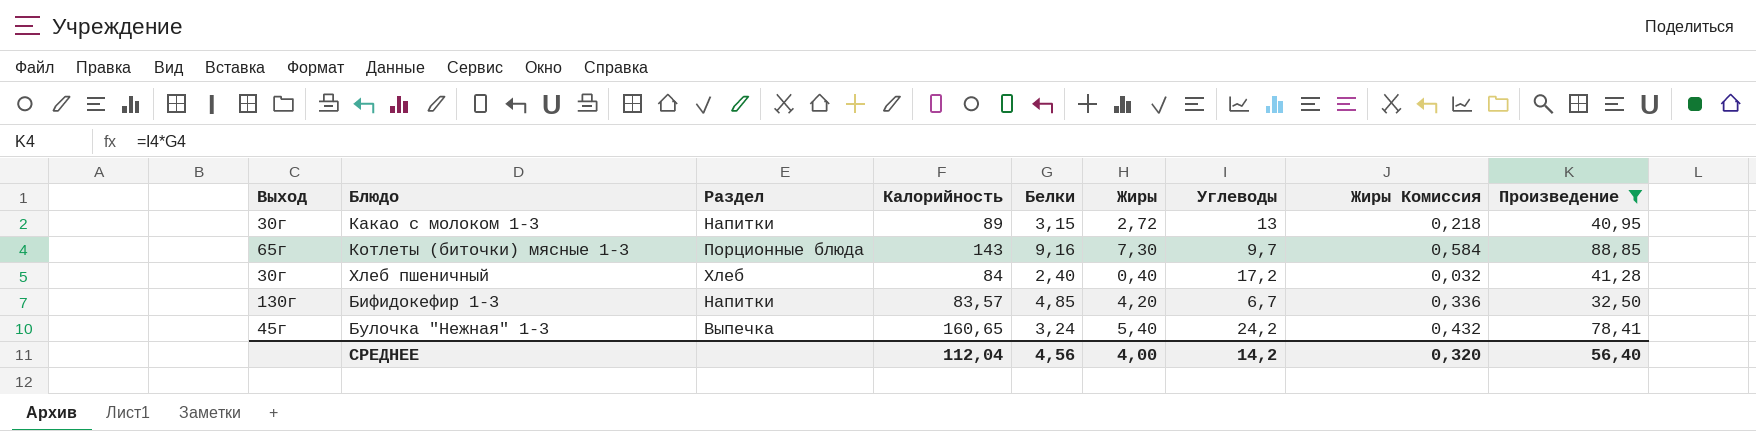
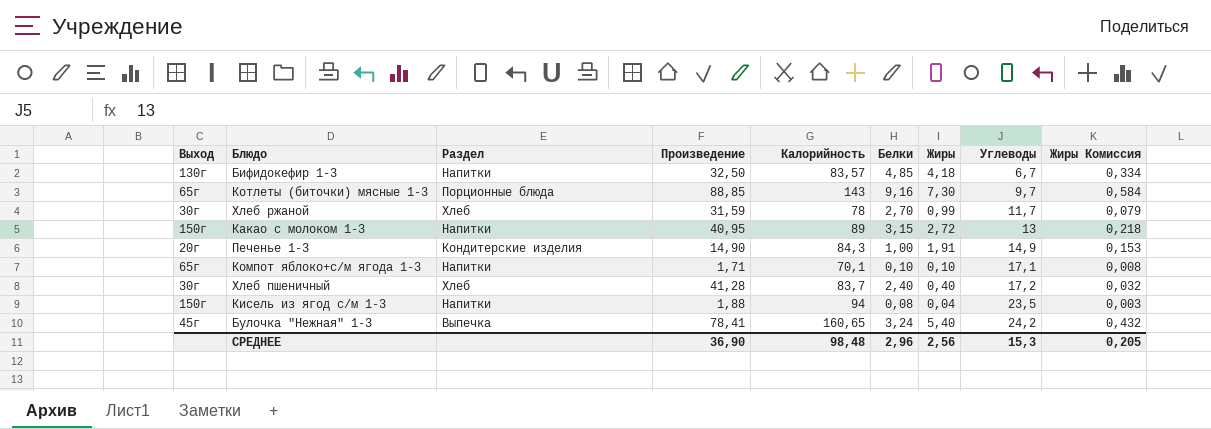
filter: Произведение >= 32,50 -> none
row order: none -> Углеводы ascending
column Произведение | position: 9 -> 4
Бифидокефир 1-3 | Жиры: 4,20 -> 4,18
Бифидокефир 1-3 | Жиры Комиссия: 0,336 -> 0,334
Какао с молоком 1-3 | Выход: 30г -> 150г
Хлеб пшеничный | Калорийность: 84 -> 83,7
СРЕДНЕЕ | Произведение: 56,40 -> 36,90
СРЕДНЕЕ | Калорийность: 112,04 -> 98,48
СРЕДНЕЕ | Белки: 4,56 -> 2,96
СРЕДНЕЕ | Жиры: 4,00 -> 2,56
СРЕДНЕЕ | Углеводы: 14,2 -> 15,3
СРЕДНЕЕ | Жиры Комиссия: 0,320 -> 0,205

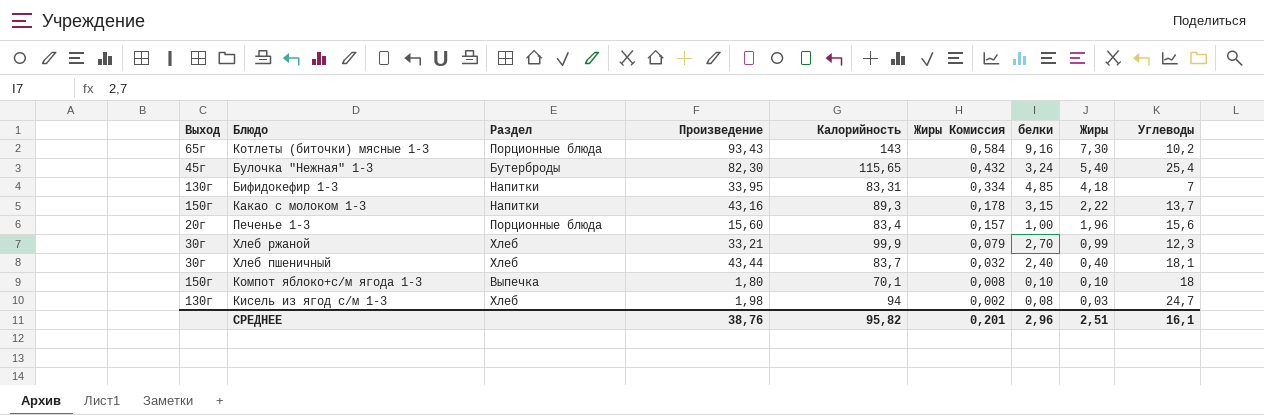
row order: Углеводы ascending -> Жиры Комиссия descending
column Жиры Комиссия | position: 9 -> 6
column name: Белки -> белки
Котлеты (биточки) мясные 1-3 | Произведение: 88,85 -> 93,43
Котлеты (биточки) мясные 1-3 | Углеводы: 9,7 -> 10,2
Булочка "Нежная" 1-3 | Раздел: Выпечка -> Бутерброды
Булочка "Нежная" 1-3 | Произведение: 78,41 -> 82,30
Булочка "Нежная" 1-3 | Калорийность: 160,65 -> 115,65
Булочка "Нежная" 1-3 | Углеводы: 24,2 -> 25,4
Бифидокефир 1-3 | Произведение: 32,50 -> 33,95
Бифидокефир 1-3 | Калорийность: 83,57 -> 83,31
Бифидокефир 1-3 | Углеводы: 6,7 -> 7
Какао с молоком 1-3 | Произведение: 40,95 -> 43,16
Какао с молоком 1-3 | Калорийность: 89 -> 89,3
Какао с молоком 1-3 | Жиры Комиссия: 0,218 -> 0,178
Какао с молоком 1-3 | Жиры: 2,72 -> 2,22
Какао с молоком 1-3 | Углеводы: 13 -> 13,7
Печенье 1-3 | Раздел: Кондитерские изделия -> Порционные блюда
Печенье 1-3 | Произведение: 14,90 -> 15,60
Печенье 1-3 | Калорийность: 84,3 -> 83,4
Печенье 1-3 | Жиры Комиссия: 0,153 -> 0,157
Печенье 1-3 | Жиры: 1,91 -> 1,96
Печенье 1-3 | Углеводы: 14,9 -> 15,6
Хлеб ржаной | Произведение: 31,59 -> 33,21
Хлеб ржаной | Калорийность: 78 -> 99,9
Хлеб ржаной | Углеводы: 11,7 -> 12,3
Хлеб пшеничный | Произведение: 41,28 -> 43,44
Хлеб пшеничный | Углеводы: 17,2 -> 18,1
Компот яблоко+с/м ягода 1-3 | Выход: 65г -> 150г
Компот яблоко+с/м ягода 1-3 | Раздел: Напитки -> Выпечка
Компот яблоко+с/м ягода 1-3 | Произведение: 1,71 -> 1,80
Компот яблоко+с/м ягода 1-3 | Углеводы: 17,1 -> 18
Кисель из ягод с/м 1-3 | Выход: 150г -> 130г
Кисель из ягод с/м 1-3 | Раздел: Напитки -> Хлеб
Кисель из ягод с/м 1-3 | Произведение: 1,88 -> 1,98
Кисель из ягод с/м 1-3 | Жиры Комиссия: 0,003 -> 0,002
Кисель из ягод с/м 1-3 | Жиры: 0,04 -> 0,03
Кисель из ягод с/м 1-3 | Углеводы: 23,5 -> 24,7
СРЕДНЕЕ | Произведение: 36,90 -> 38,76
СРЕДНЕЕ | Калорийность: 98,48 -> 95,82
СРЕДНЕЕ | Жиры Комиссия: 0,205 -> 0,201
СРЕДНЕЕ | Жиры: 2,56 -> 2,51
СРЕДНЕЕ | Углеводы: 15,3 -> 16,1

